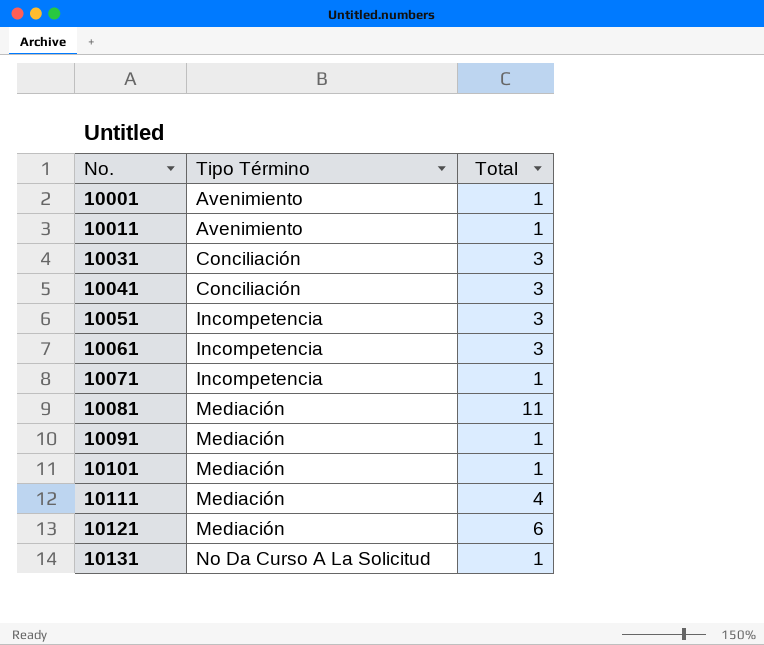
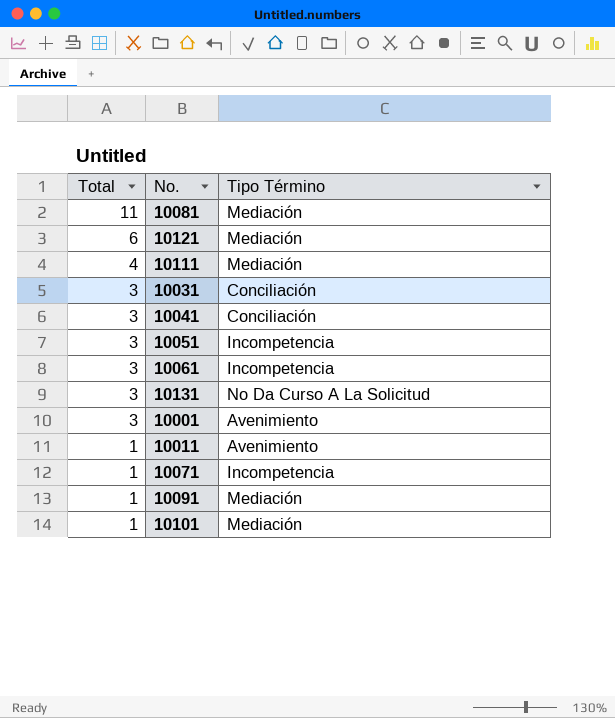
row order: No. ascending -> Total descending
column Total | position: 3 -> 1
10131 | Total: 1 -> 3
10001 | Total: 1 -> 3

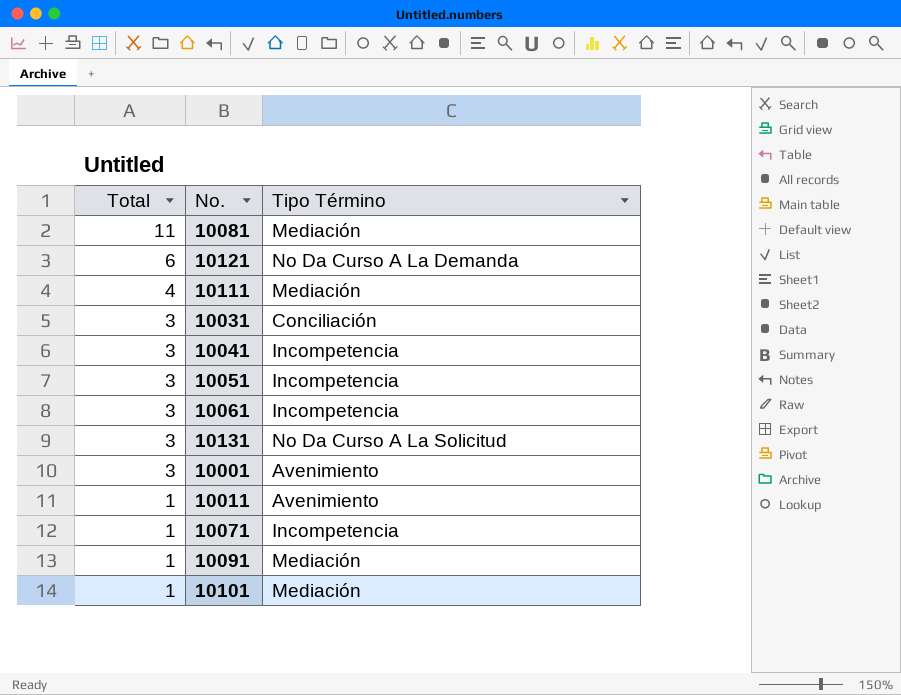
10121 | Tipo Término: Mediación -> No Da Curso A La Demanda
10041 | Tipo Término: Conciliación -> Incompetencia

